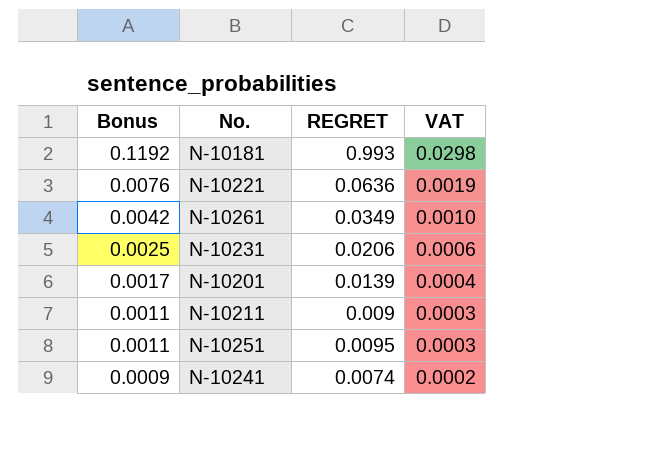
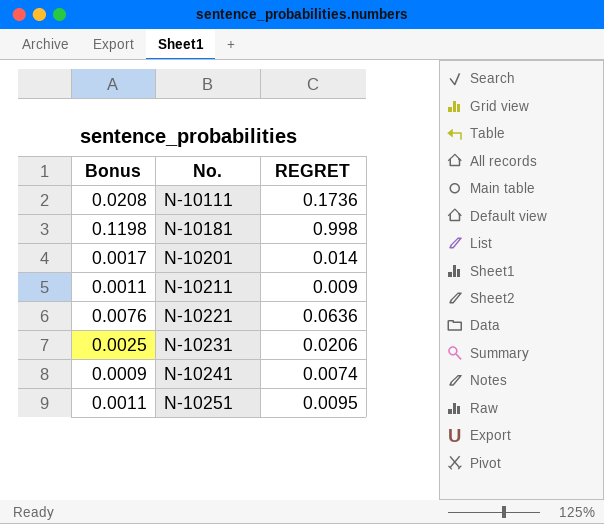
row order: Bonus descending -> No. ascending
column VAT | formula: [REGRET] * 0.03 -> none
row N-10261: 0.0042 | 0.0349 | 0.0010 -> none
row N-10111: none -> 0.0208 | 0.1736
N-10181 | Bonus: 0.1192 -> 0.1198
N-10181 | REGRET: 0.993 -> 0.998
N-10201 | REGRET: 0.0139 -> 0.014

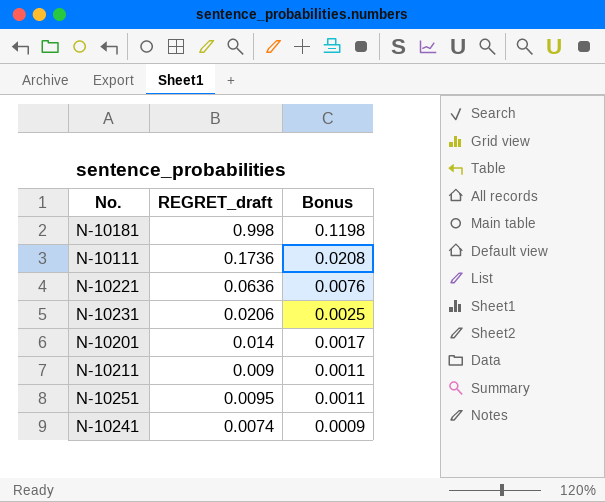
row order: No. ascending -> Bonus descending
column name: REGRET -> REGRET_draft
column Bonus | position: 1 -> 3

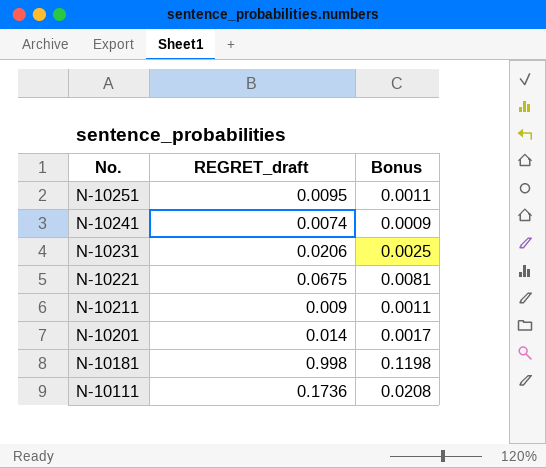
row order: Bonus descending -> No. descending
N-10221 | REGRET_draft: 0.0636 -> 0.0675
N-10221 | Bonus: 0.0076 -> 0.0081

